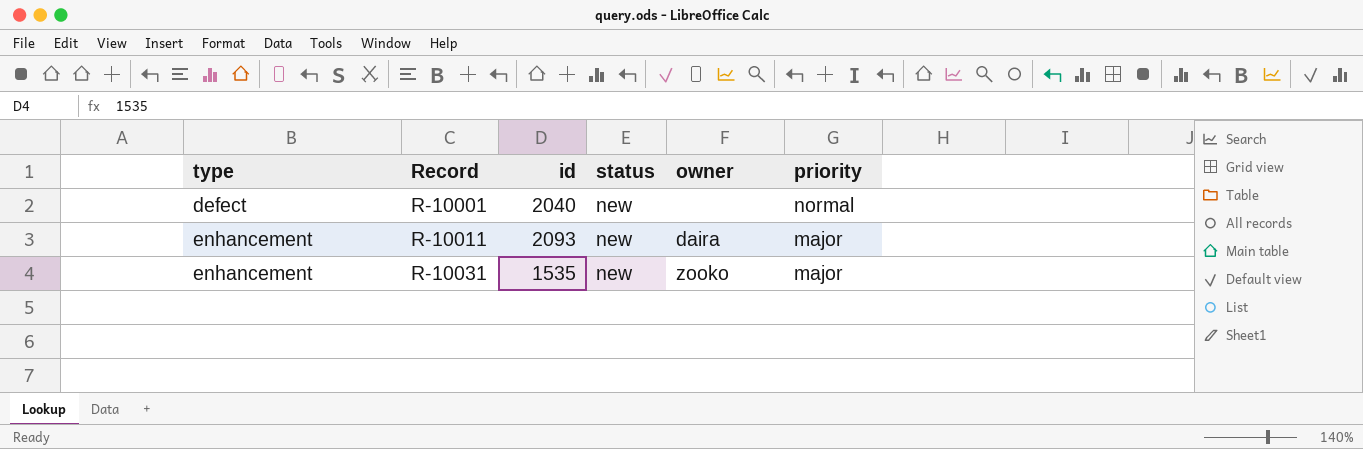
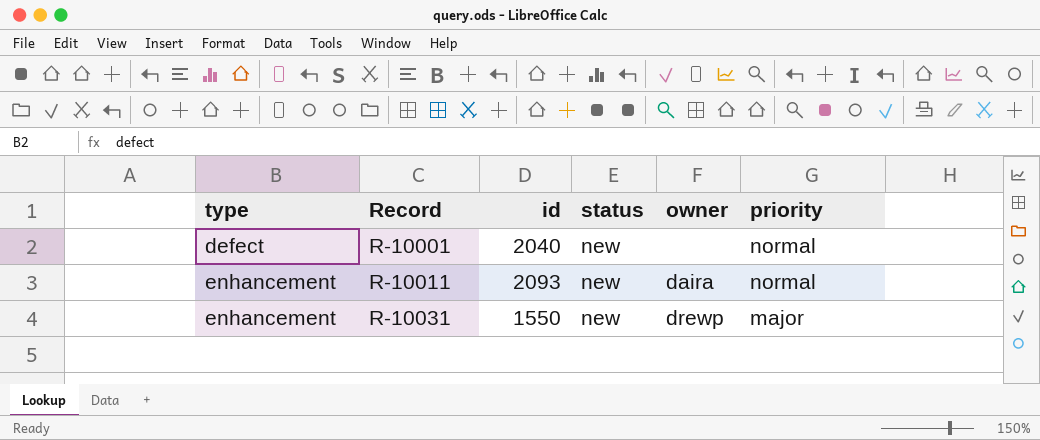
R-10011 | priority: major -> normal
R-10031 | id: 1535 -> 1550
R-10031 | owner: zooko -> drewp

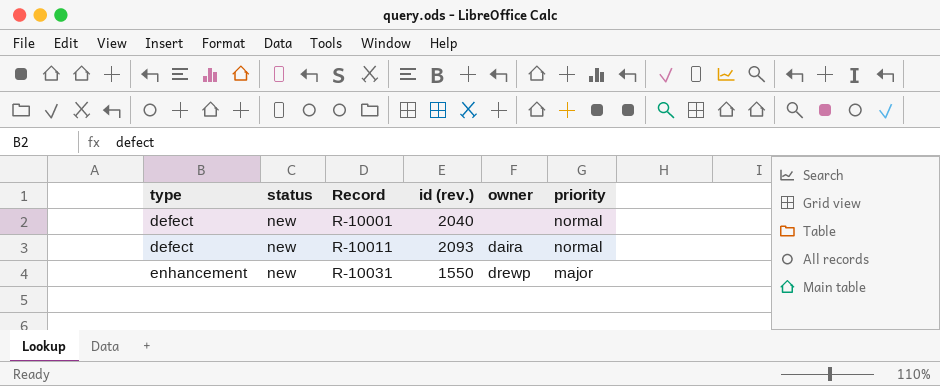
column status | position: 4 -> 2
column name: id -> id (rev.)
R-10011 | type: enhancement -> defect

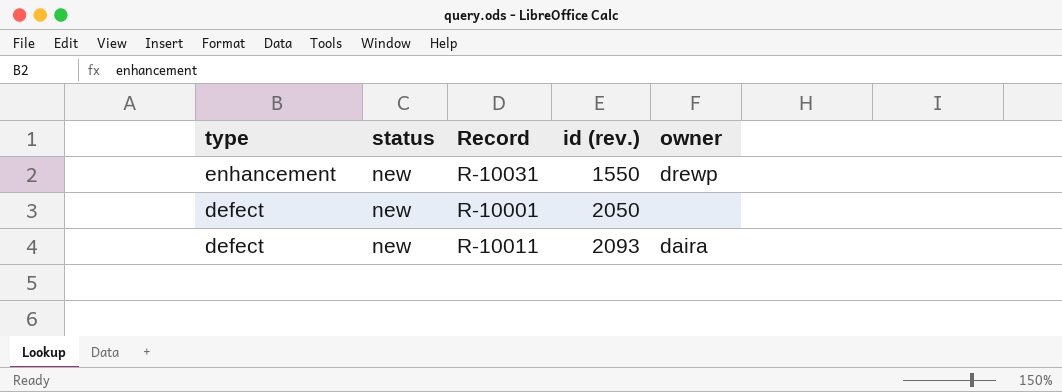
row order: type ascending -> type descending
column priority | position: 6 -> none
R-10001 | id (rev.): 2040 -> 2050

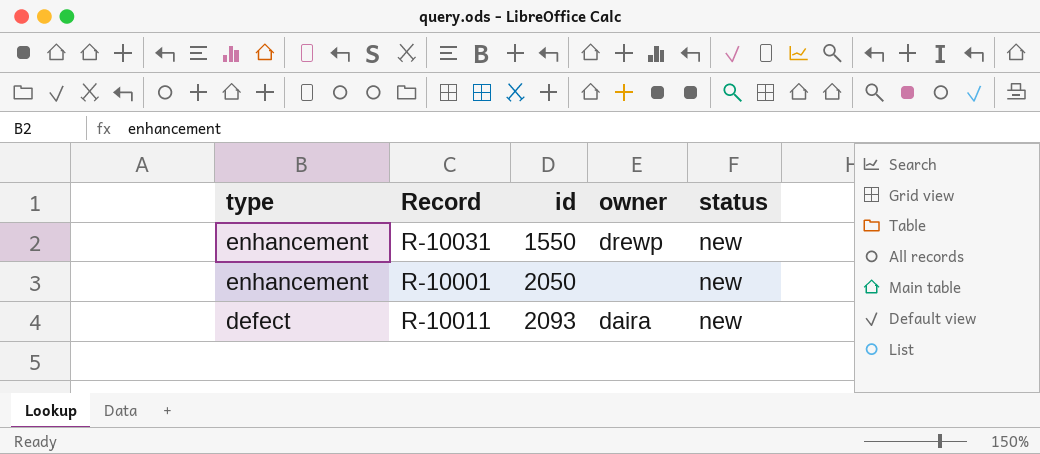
column name: id (rev.) -> id
column status | position: 2 -> 5
R-10001 | type: defect -> enhancement

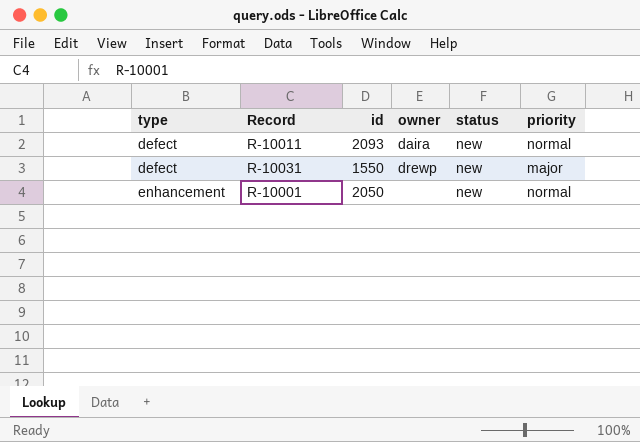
row order: type descending -> type ascending
column priority | position: none -> 6
R-10031 | type: enhancement -> defect

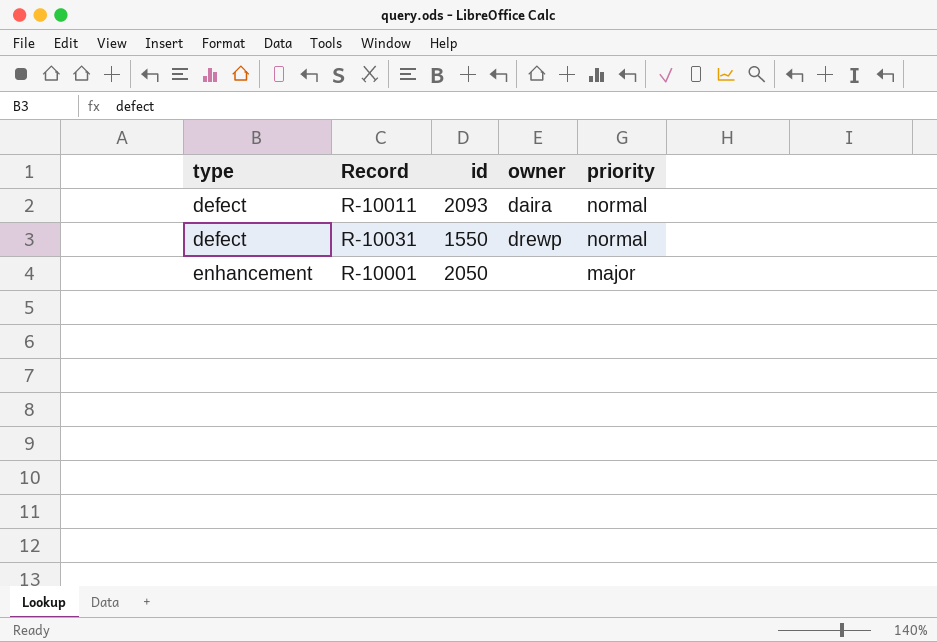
column status | position: 5 -> none
R-10031 | priority: major -> normal
R-10001 | priority: normal -> major

